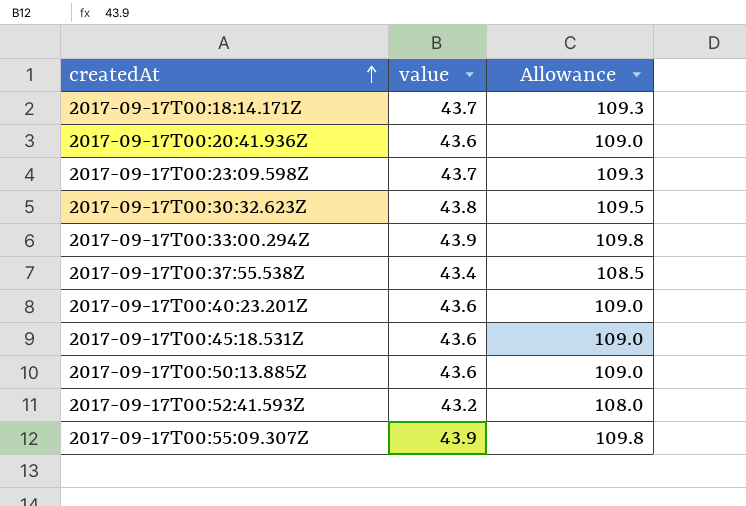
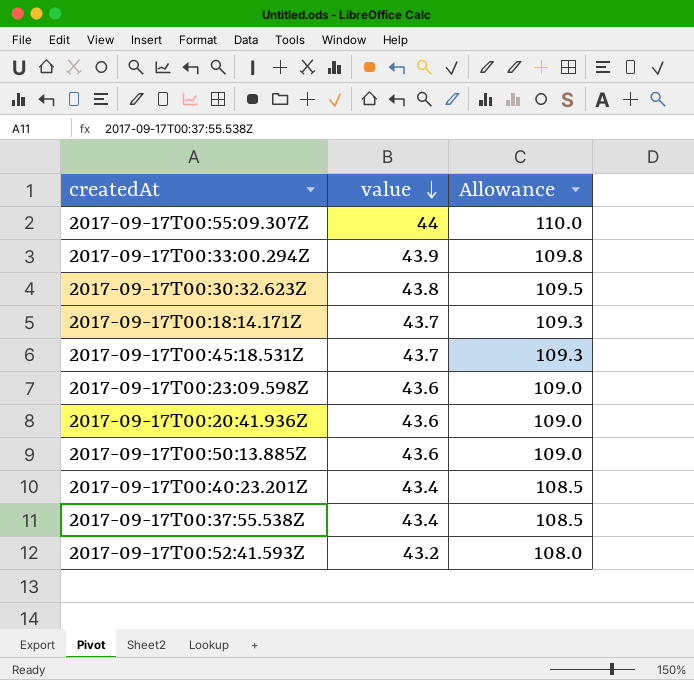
row order: createdAt ascending -> value descending
2017-09-17T00:55:09.307Z | value: 43.9 -> 44
2017-09-17T00:55:09.307Z | Allowance: 109.8 -> 110.0
2017-09-17T00:45:18.531Z | value: 43.6 -> 43.7
2017-09-17T00:45:18.531Z | Allowance: 109.0 -> 109.3
2017-09-17T00:23:09.598Z | value: 43.7 -> 43.6
2017-09-17T00:23:09.598Z | Allowance: 109.3 -> 109.0
2017-09-17T00:40:23.201Z | value: 43.6 -> 43.4
2017-09-17T00:40:23.201Z | Allowance: 109.0 -> 108.5

